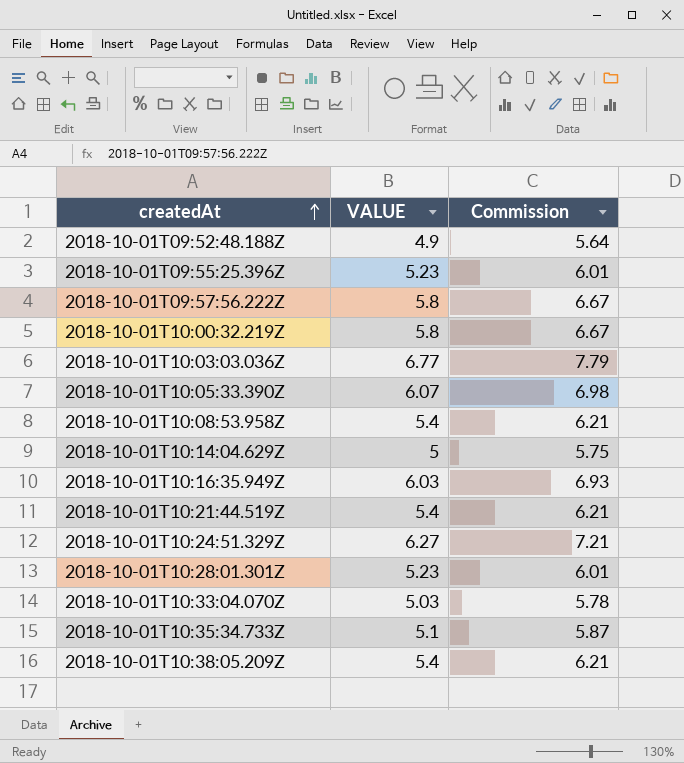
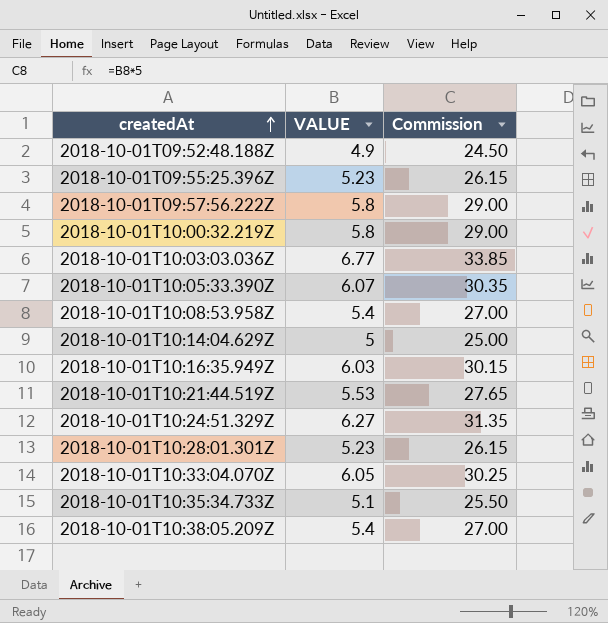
column Commission | formula: [VALUE] * 1.15 -> [VALUE] * 5
2018-10-01T10:21:44.519Z | VALUE: 5.4 -> 5.53
2018-10-01T10:33:04.070Z | VALUE: 5.03 -> 6.05

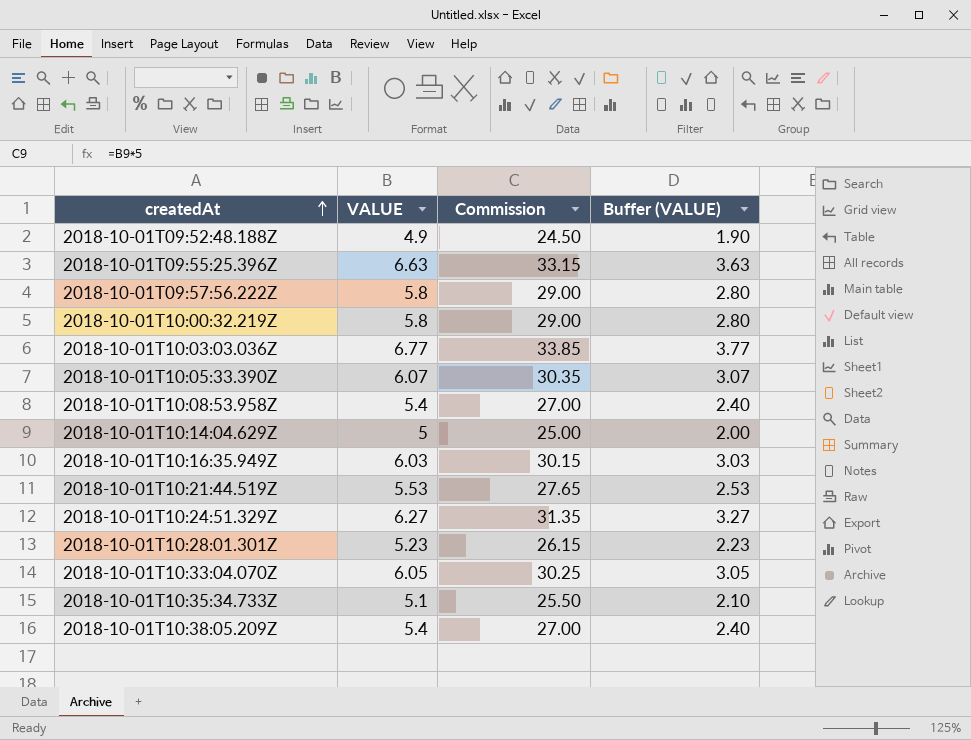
column Buffer (VALUE) | formula: none -> [VALUE] - 3
2018-10-01T09:55:25.396Z | VALUE: 5.23 -> 6.63
2018-10-01T09:55:25.396Z | Commission: 26.15 -> 33.15

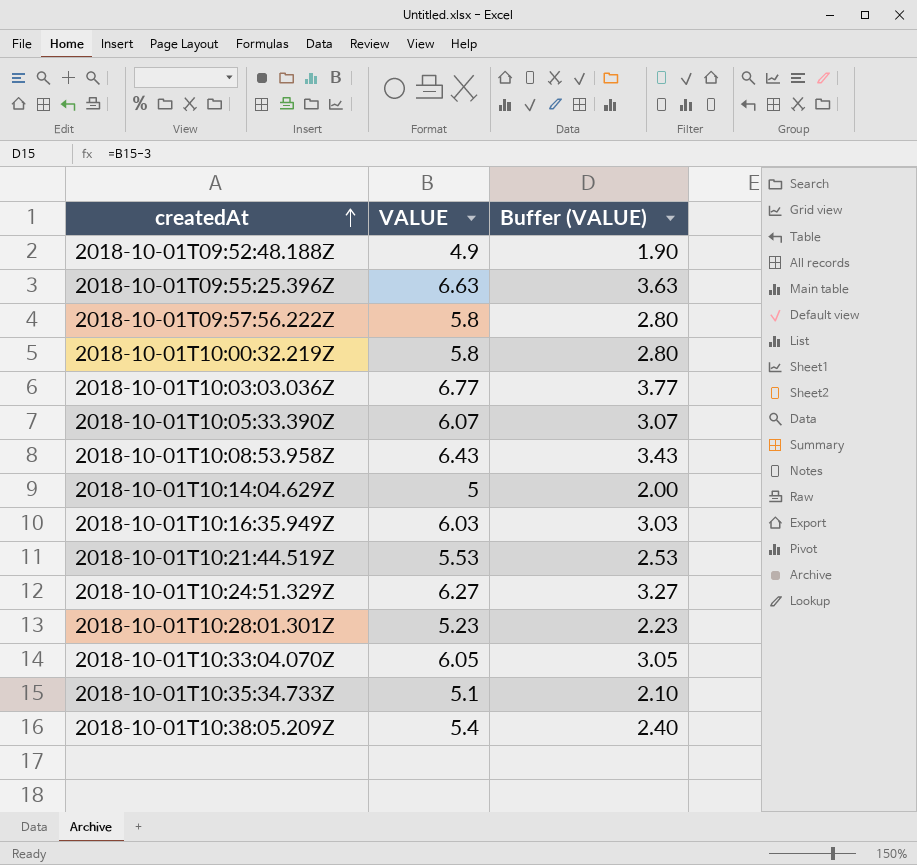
column Commission | formula: [VALUE] * 5 -> none
2018-10-01T10:08:53.958Z | VALUE: 5.4 -> 6.43
2018-10-01T10:08:53.958Z | Buffer (VALUE): 2.40 -> 3.43

